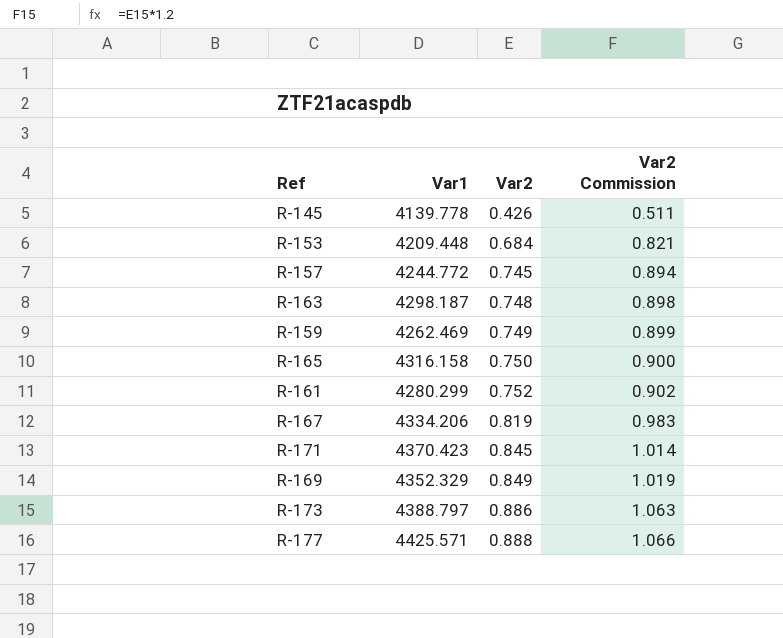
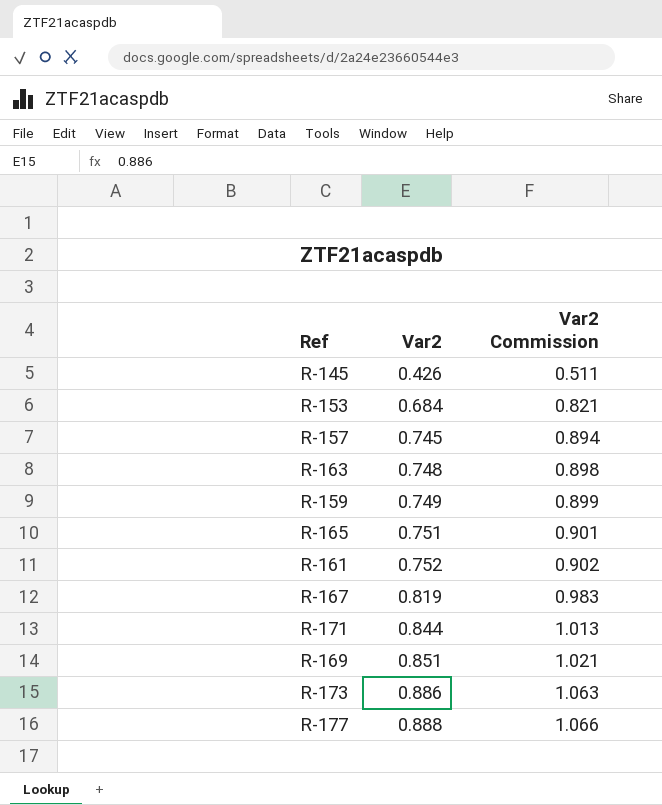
column Var1 | position: 2 -> none
R-165 | Var2: 0.750 -> 0.751
R-165 | Var2 Commission: 0.900 -> 0.901
R-171 | Var2: 0.845 -> 0.844
R-171 | Var2 Commission: 1.014 -> 1.013
R-169 | Var2: 0.849 -> 0.851
R-169 | Var2 Commission: 1.019 -> 1.021

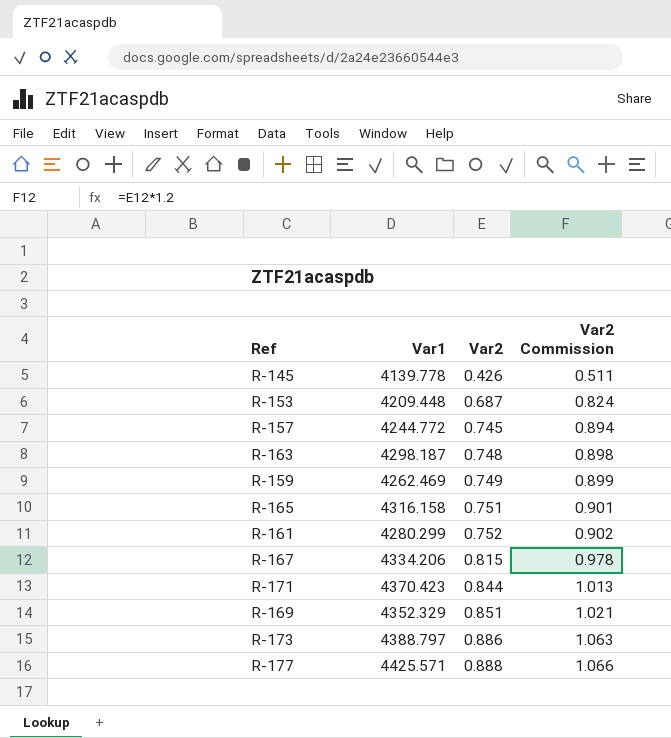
column Var1 | position: none -> 2
R-153 | Var2: 0.684 -> 0.687
R-153 | Var2 Commission: 0.821 -> 0.824
R-167 | Var2: 0.819 -> 0.815
R-167 | Var2 Commission: 0.983 -> 0.978

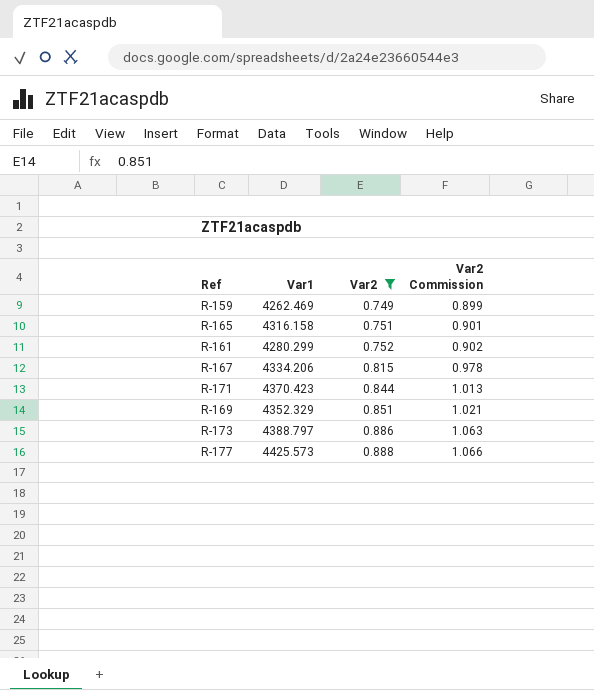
filter: none -> Var2 >= 0.749
R-177 | Var1: 4425.571 -> 4425.573

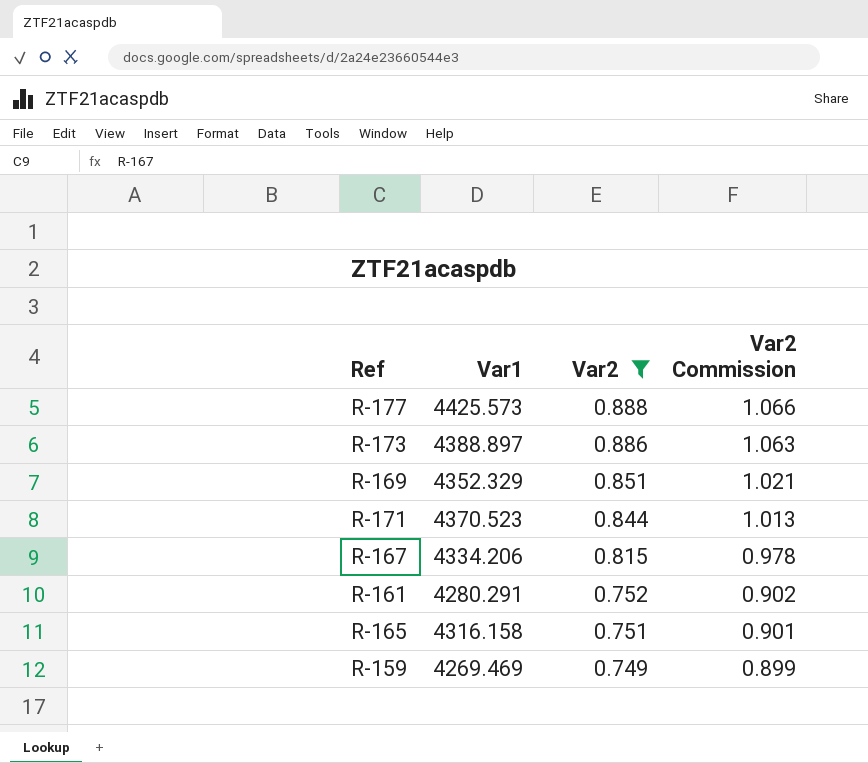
row order: Var2 ascending -> Var2 descending
R-173 | Var1: 4388.797 -> 4388.897
R-171 | Var1: 4370.423 -> 4370.523
R-161 | Var1: 4280.299 -> 4280.291
R-159 | Var1: 4262.469 -> 4269.469

